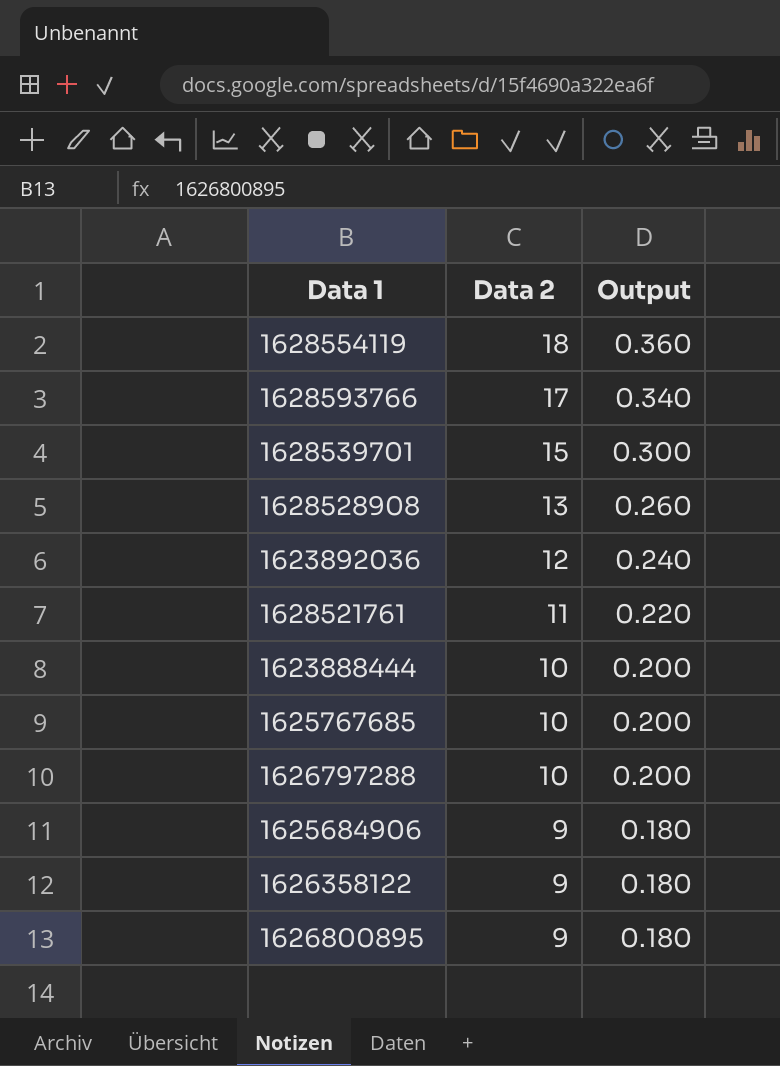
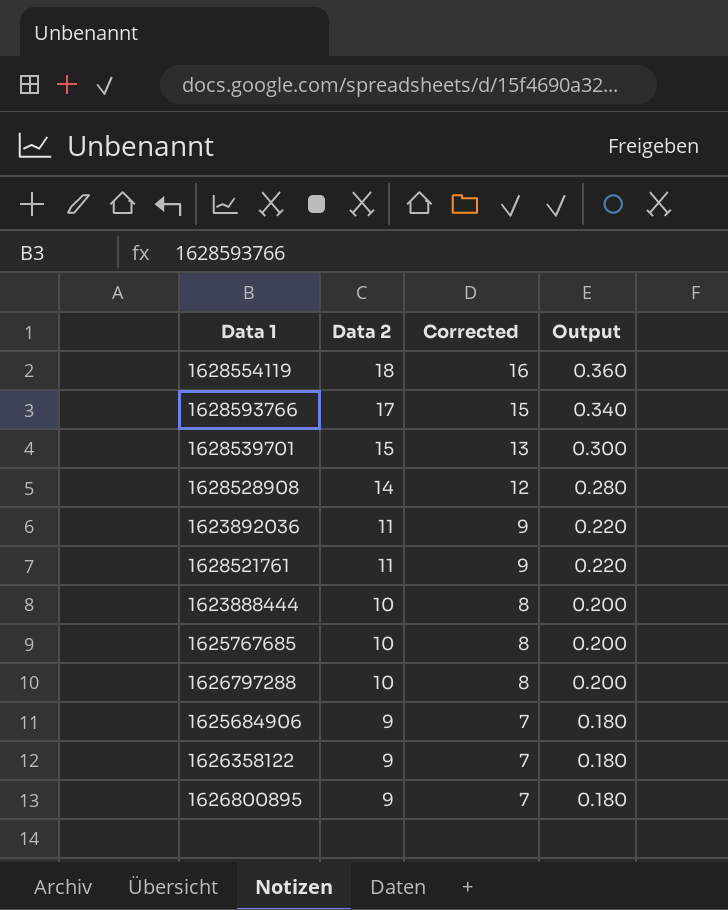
column Corrected | formula: none -> [Data 2] - 2
1628528908 | Data 2: 13 -> 14
1628528908 | Output: 0.260 -> 0.280
1623892036 | Data 2: 12 -> 11
1623892036 | Output: 0.240 -> 0.220

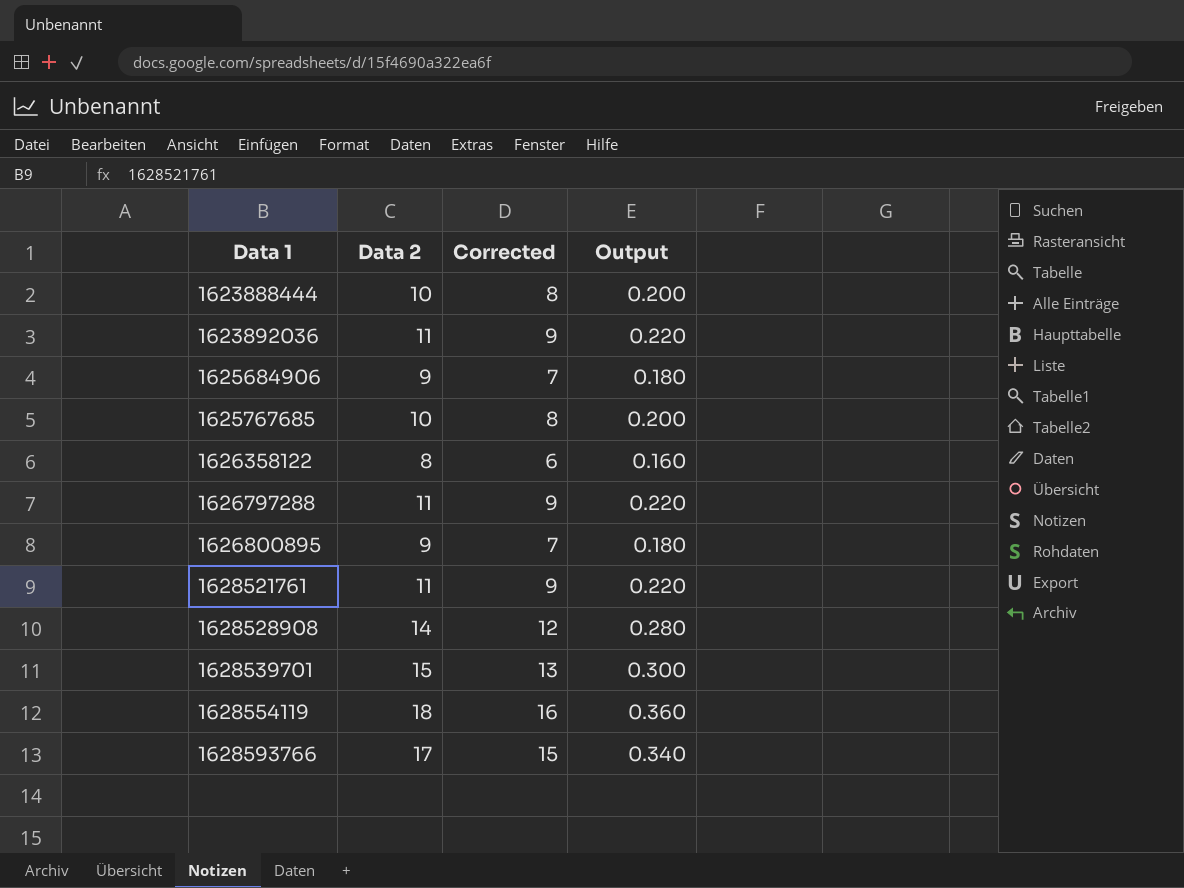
row order: Data 2 descending -> Data 1 ascending
1626358122 | Data 2: 9 -> 8
1626358122 | Corrected: 7 -> 6
1626358122 | Output: 0.180 -> 0.160
1626797288 | Data 2: 10 -> 11
1626797288 | Corrected: 8 -> 9
1626797288 | Output: 0.200 -> 0.220

